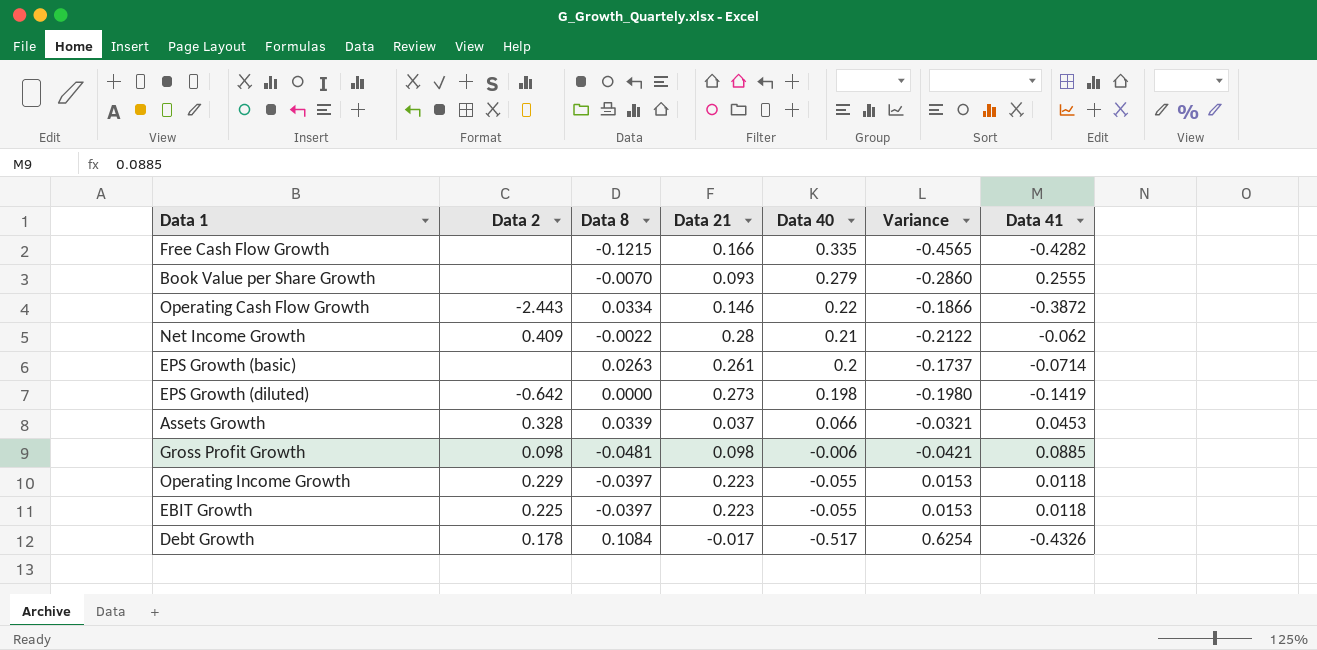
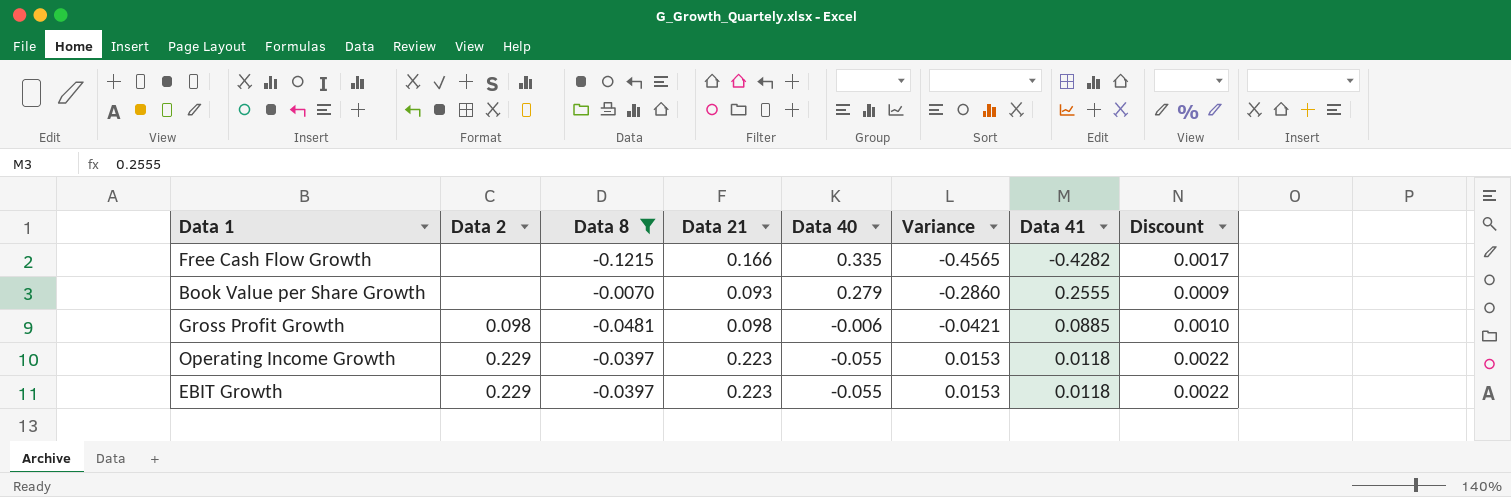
filter: none -> Data 8 <= -0.0070
column Discount | formula: none -> [Data 21] * 0.01
EBIT Growth | Data 2: 0.225 -> 0.229

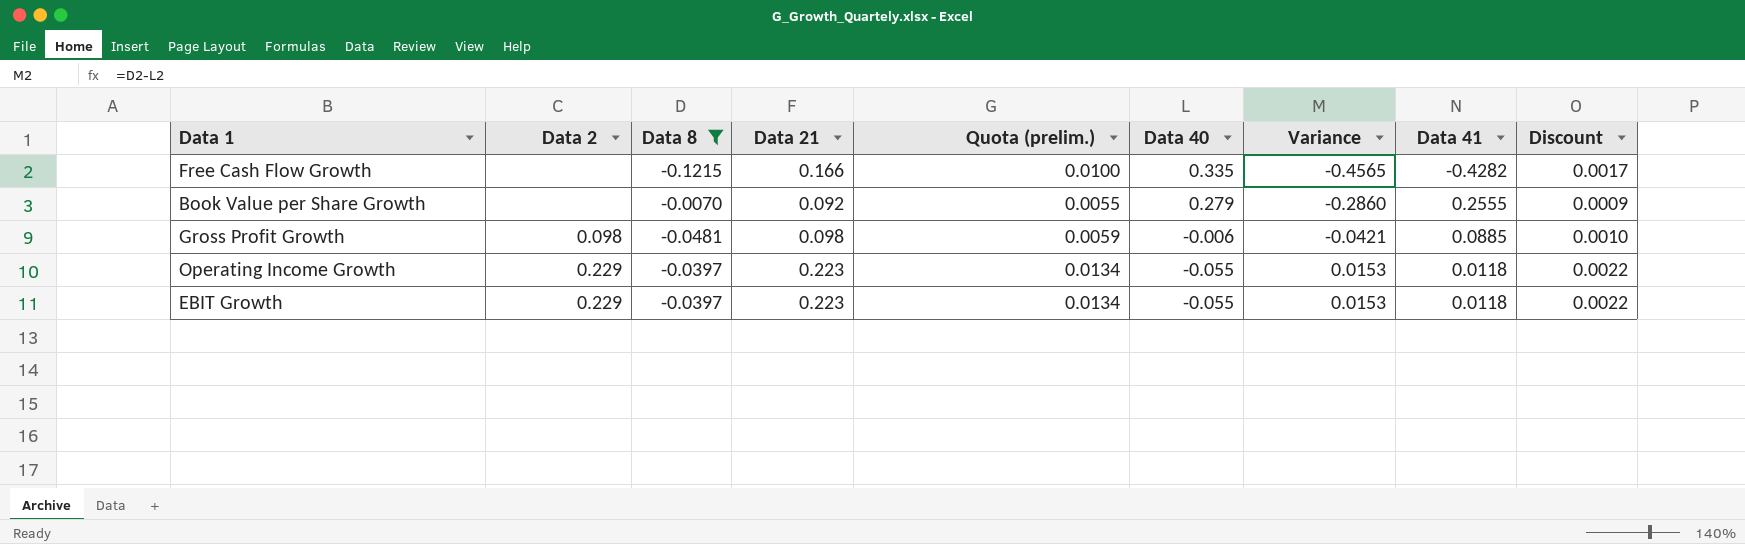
column Quota (prelim.) | formula: none -> [Data 21] * 0.06
Book Value per Share Growth | Data 21: 0.093 -> 0.092

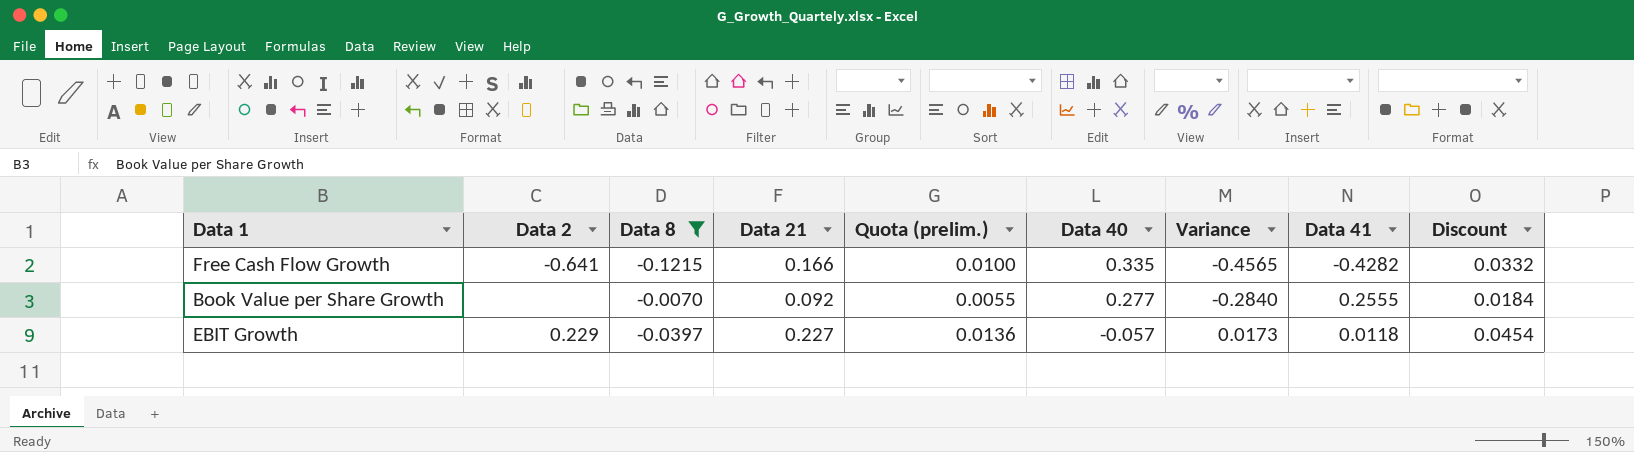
column Discount | formula: [Data 21] * 0.01 -> [Data 21] * 0.2
row Gross Profit Growth: 0.098 | -0.0481 | 0.098 | 0.0059 | -0.006 | -0.0421 | 0.0885 | 0.0010 -> none
row Operating Income Growth: 0.229 | -0.0397 | 0.223 | 0.0134 | -0.055 | 0.0153 | 0.0118 | 0.0022 -> none
Free Cash Flow Growth | Data 2: none -> -0.641
Book Value per Share Growth | Data 40: 0.279 -> 0.277
Book Value per Share Growth | Variance: -0.2860 -> -0.2840
EBIT Growth | Data 21: 0.223 -> 0.227
EBIT Growth | Quota (prelim.): 0.0134 -> 0.0136
EBIT Growth | Data 40: -0.055 -> -0.057
EBIT Growth | Variance: 0.0153 -> 0.0173

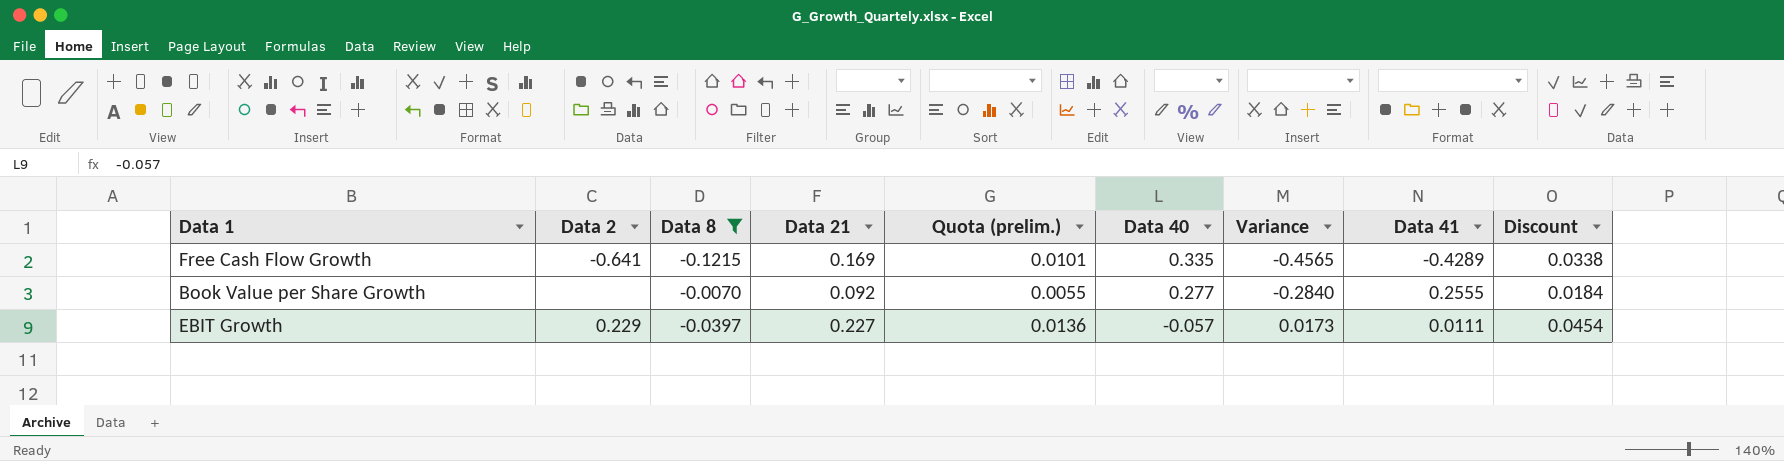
Free Cash Flow Growth | Data 21: 0.166 -> 0.169
Free Cash Flow Growth | Quota (prelim.): 0.0100 -> 0.0101
Free Cash Flow Growth | Data 41: -0.4282 -> -0.4289
Free Cash Flow Growth | Discount: 0.0332 -> 0.0338
EBIT Growth | Data 41: 0.0118 -> 0.0111

